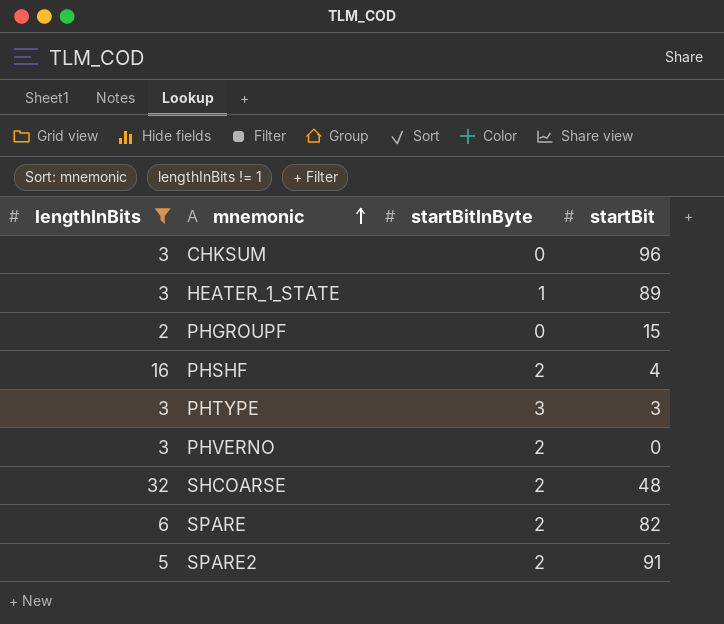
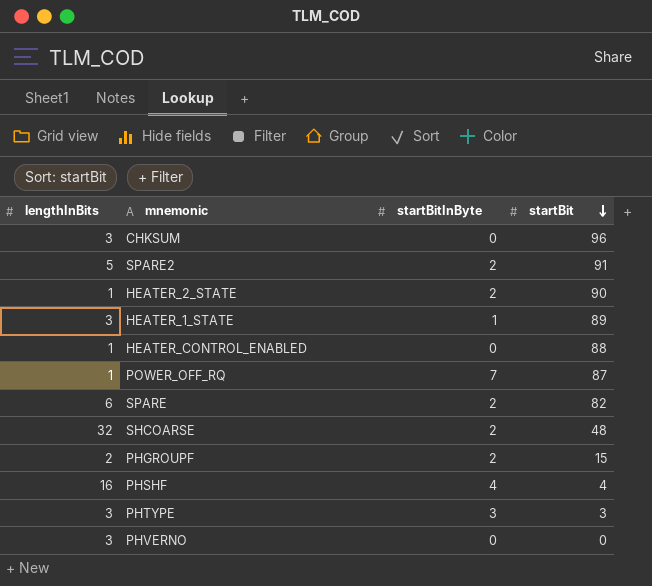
filter: lengthInBits != 1 -> none
row order: mnemonic ascending -> startBit descending
PHGROUPF | startBitInByte: 0 -> 2
PHSHF | startBitInByte: 2 -> 4
PHVERNO | startBitInByte: 2 -> 0

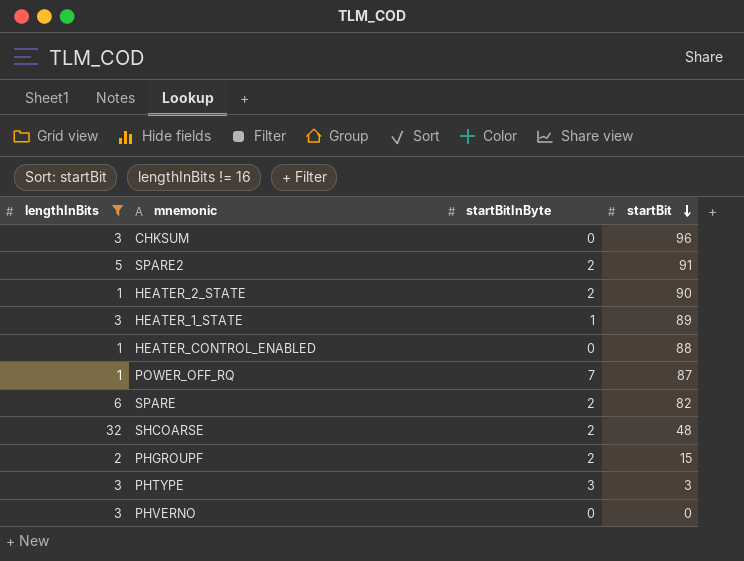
filter: none -> lengthInBits != 16

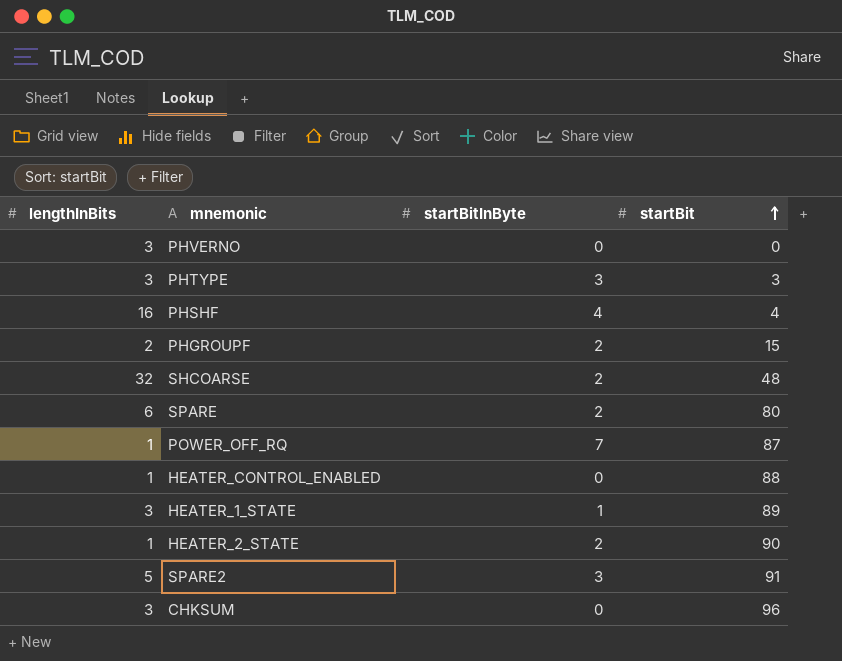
filter: lengthInBits != 16 -> none
row order: startBit descending -> startBit ascending
SPARE | startBit: 82 -> 80
SPARE2 | startBitInByte: 2 -> 3

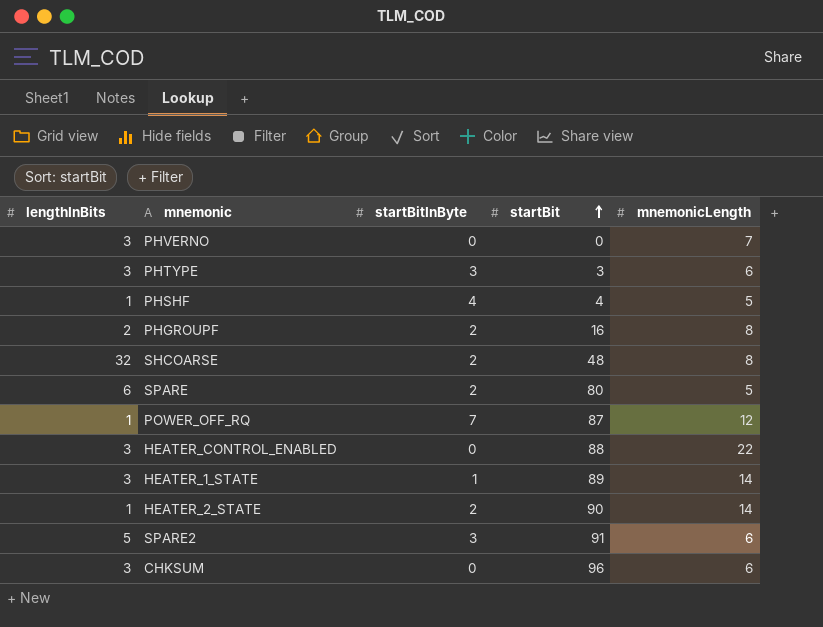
column mnemonicLength | position: none -> 5
PHSHF | lengthInBits: 16 -> 1
PHGROUPF | startBit: 15 -> 16
HEATER_CONTROL_ENABLED | lengthInBits: 1 -> 3

